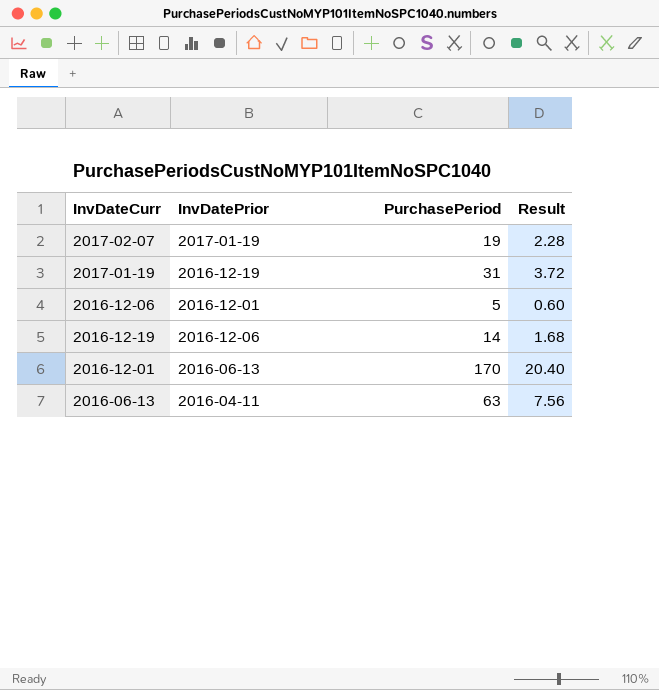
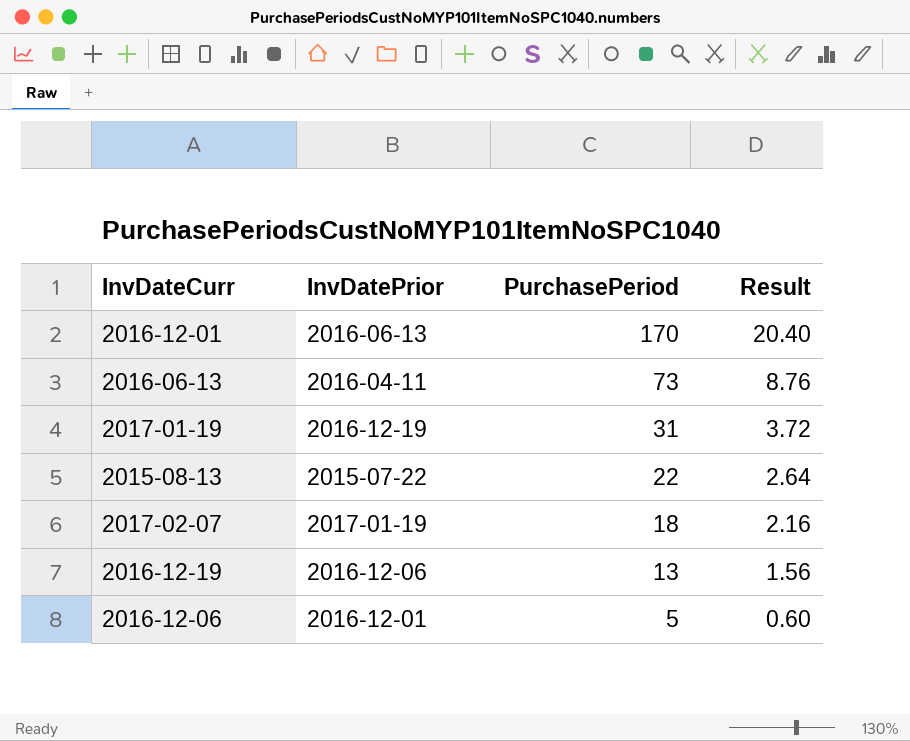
row order: none -> PurchasePeriod descending
2016-06-13 | PurchasePeriod: 63 -> 73
2016-06-13 | Result: 7.56 -> 8.76
row 2015-08-13: none -> 2015-07-22 | 22 | 2.64
2017-02-07 | PurchasePeriod: 19 -> 18
2017-02-07 | Result: 2.28 -> 2.16
2016-12-19 | PurchasePeriod: 14 -> 13
2016-12-19 | Result: 1.68 -> 1.56

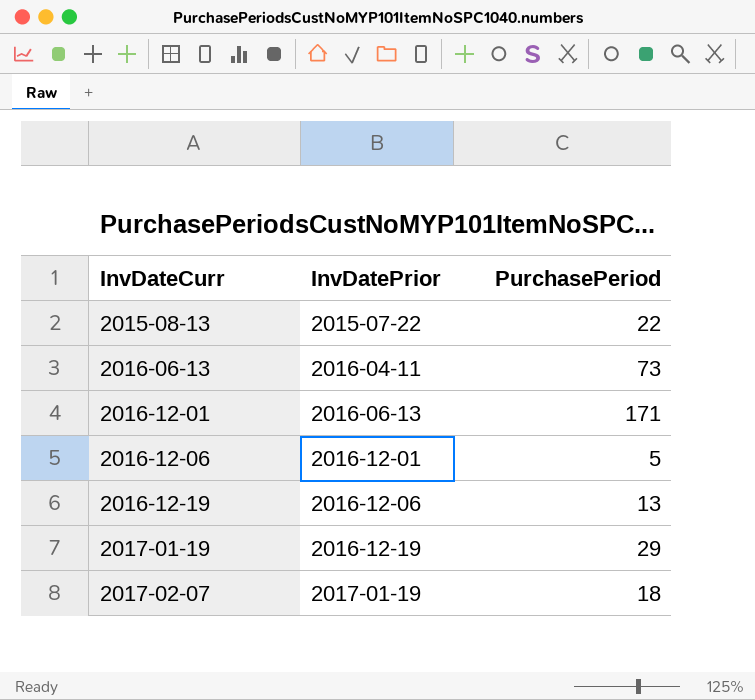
row order: PurchasePeriod descending -> InvDateCurr ascending
column Result | formula: [PurchasePeriod] * 0.12 -> none
2016-12-01 | PurchasePeriod: 170 -> 171
2017-01-19 | PurchasePeriod: 31 -> 29

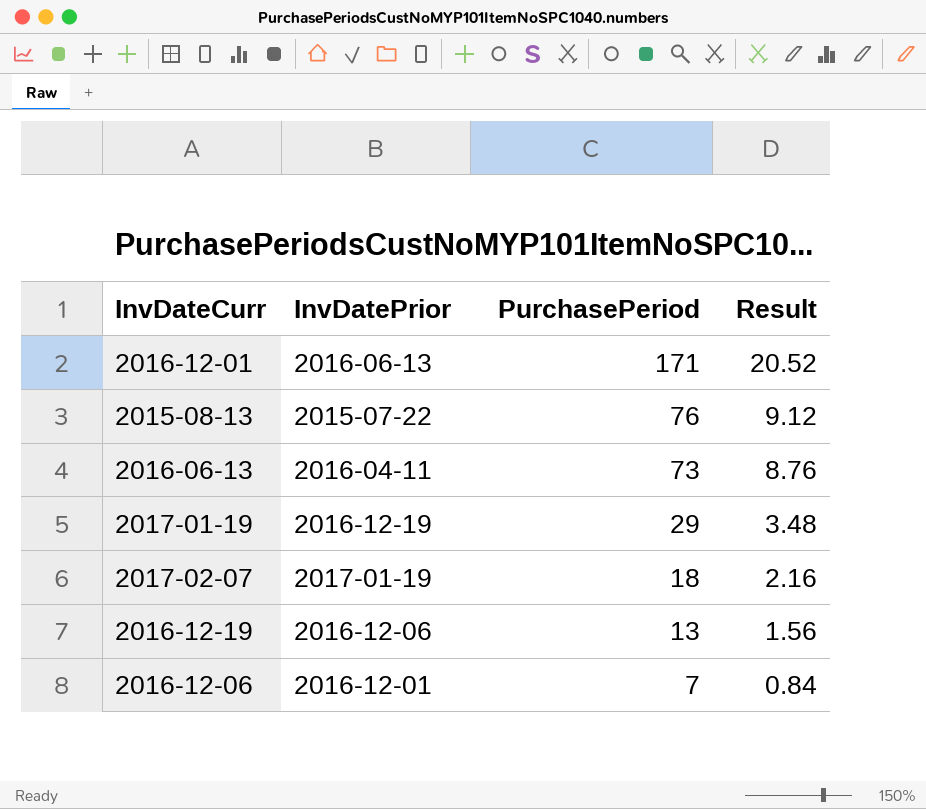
row order: InvDateCurr ascending -> PurchasePeriod descending
column Result | formula: none -> [PurchasePeriod] * 0.12
2015-08-13 | PurchasePeriod: 22 -> 76
2016-12-06 | PurchasePeriod: 5 -> 7

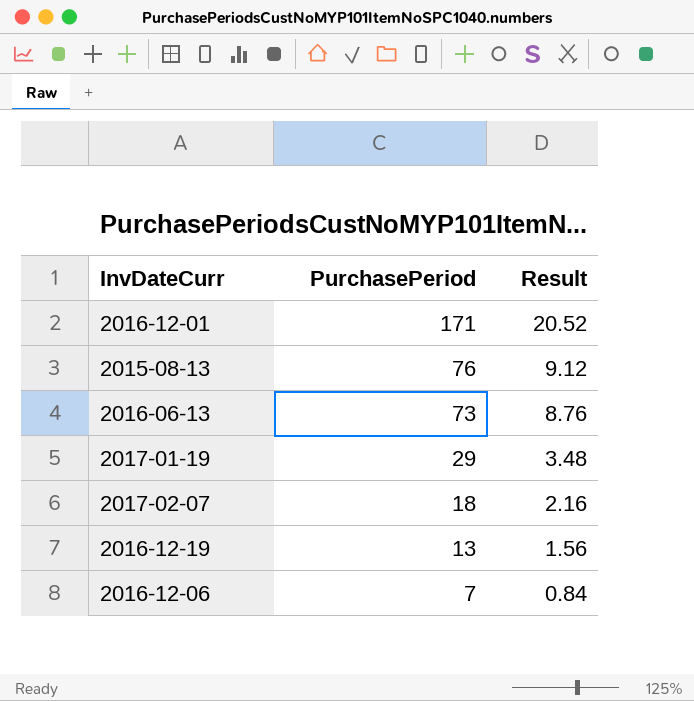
column InvDatePrior | position: 2 -> none

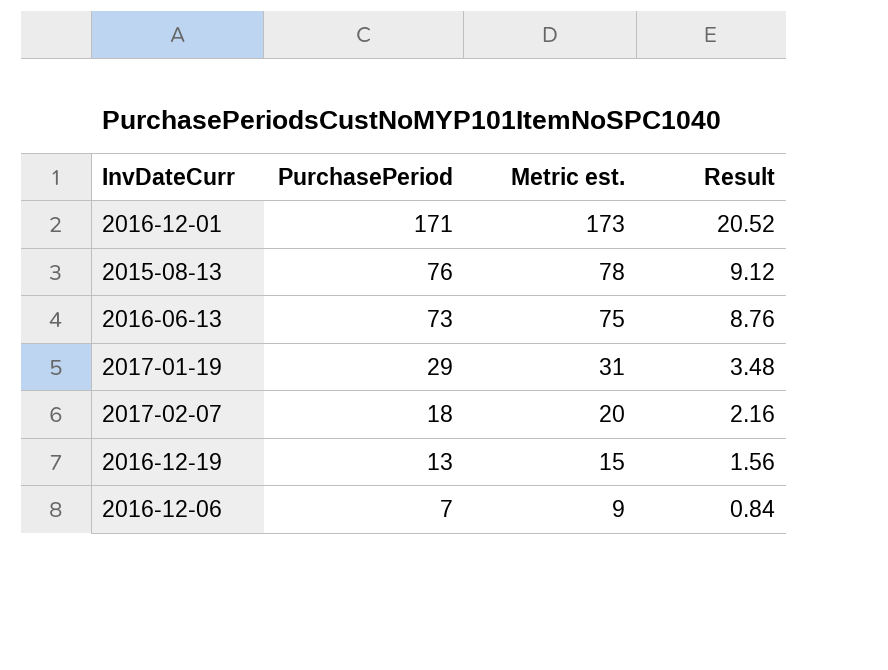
column Metric est. | formula: none -> [PurchasePeriod] + 2

